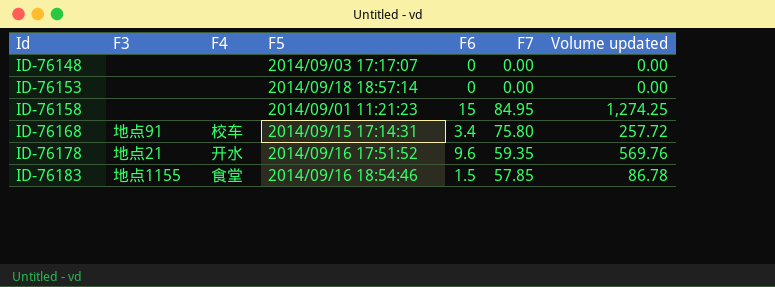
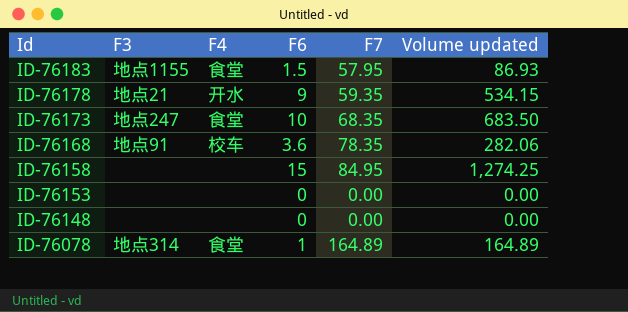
row order: Id ascending -> Id descending
column F5 | position: 4 -> none
ID-76183 | F7: 57.85 -> 57.95
ID-76183 | Volume updated: 86.78 -> 86.93
ID-76178 | F6: 9.6 -> 9
ID-76178 | Volume updated: 569.76 -> 534.15
row ID-76173: none -> 地点247 | 食堂 | 10 | 68.35 | 683.50
ID-76168 | F6: 3.4 -> 3.6
ID-76168 | F7: 75.80 -> 78.35
ID-76168 | Volume updated: 257.72 -> 282.06
row ID-76078: none -> 地点314 | 食堂 | 1 | 164.89 | 164.89

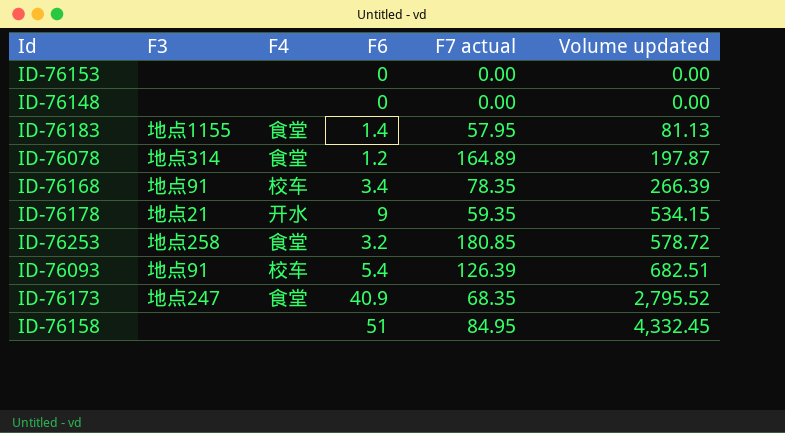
row order: Id descending -> Volume updated ascending
column name: F7 -> F7 actual
ID-76183 | F6: 1.5 -> 1.4
ID-76183 | Volume updated: 86.93 -> 81.13
ID-76078 | F6: 1 -> 1.2
ID-76078 | Volume updated: 164.89 -> 197.87
ID-76168 | F6: 3.6 -> 3.4
ID-76168 | Volume updated: 282.06 -> 266.39
row ID-76253: none -> 地点258 | 食堂 | 3.2 | 180.85 | 578.72
row ID-76093: none -> 地点91 | 校车 | 5.4 | 126.39 | 682.51
ID-76173 | F6: 10 -> 40.9
ID-76173 | Volume updated: 683.50 -> 2,795.52
ID-76158 | F6: 15 -> 51
ID-76158 | Volume updated: 1,274.25 -> 4,332.45

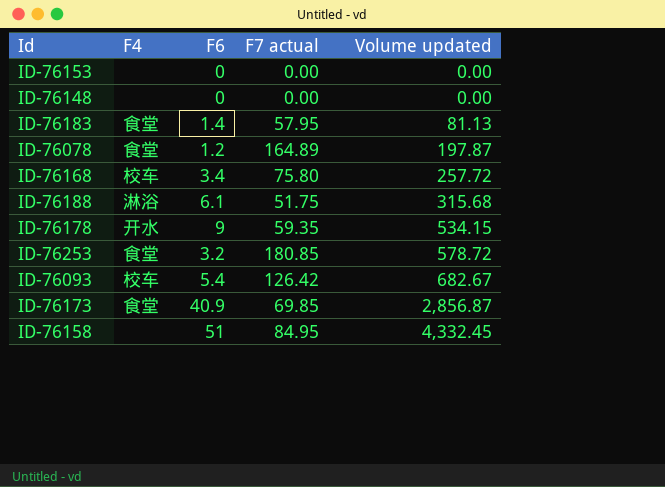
column F3 | position: 2 -> none
ID-76168 | F7 actual: 78.35 -> 75.80
ID-76168 | Volume updated: 266.39 -> 257.72
row ID-76188: none -> 淋浴 | 6.1 | 51.75 | 315.68
ID-76093 | F7 actual: 126.39 -> 126.42
ID-76093 | Volume updated: 682.51 -> 682.67
ID-76173 | F7 actual: 68.35 -> 69.85
ID-76173 | Volume updated: 2,795.52 -> 2,856.87

